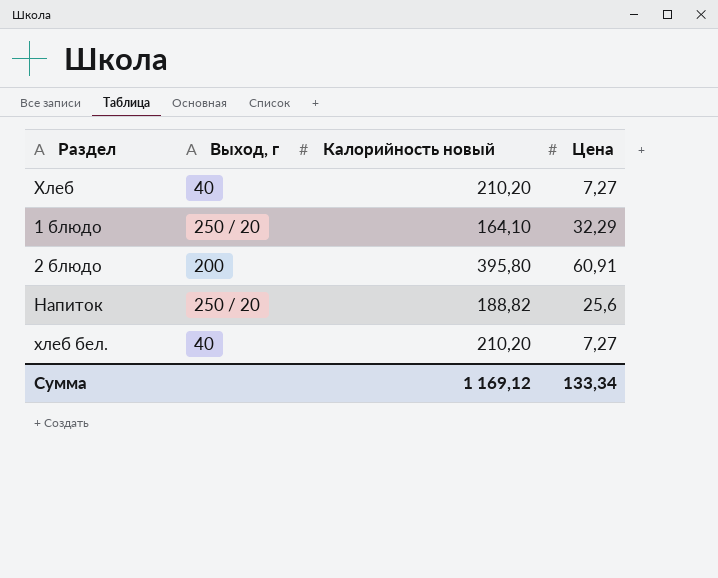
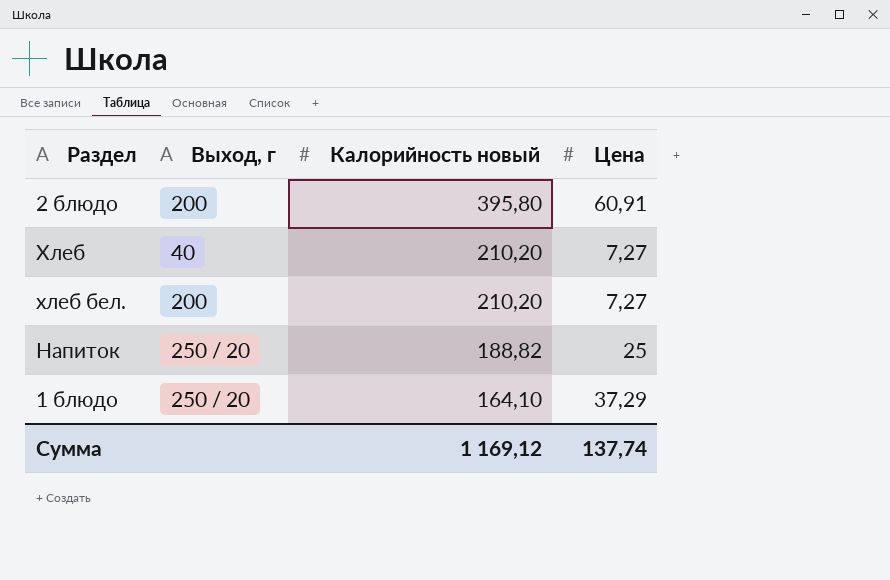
row order: none -> Калорийность новый descending
хлеб бел. | Выход, г: 40 -> 200
Напиток | Цена: 25,6 -> 25
1 блюдо | Цена: 32,29 -> 37,29
Сумма | Цена: 133,34 -> 137,74

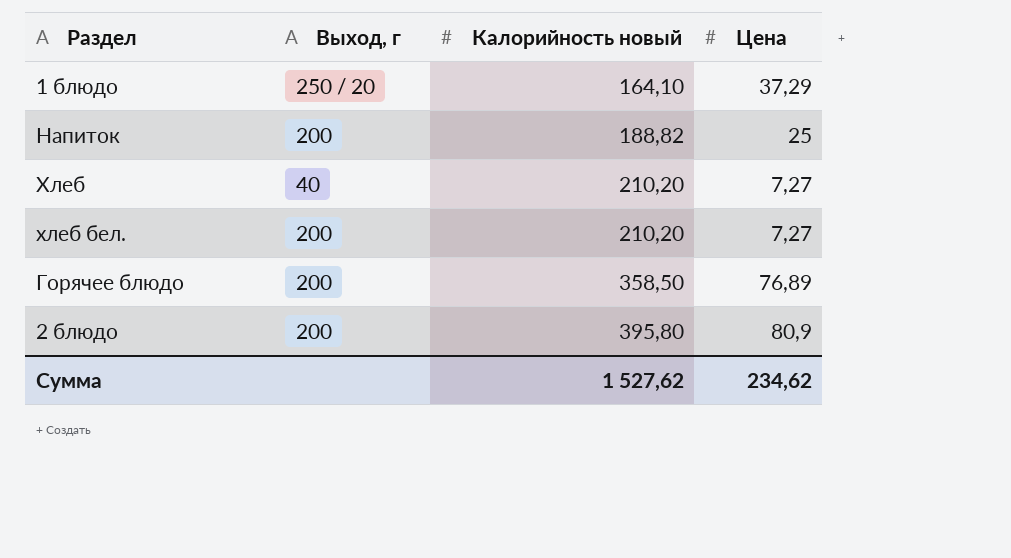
row order: Калорийность новый descending -> Калорийность новый ascending
Напиток | Выход, г: 250 / 20 -> 200
row Горячее блюдо: none -> 200 | 358,50 | 76,89
2 блюдо | Цена: 60,91 -> 80,9
Сумма | Калорийность новый: 1 169,12 -> 1 527,62
Сумма | Цена: 137,74 -> 234,62

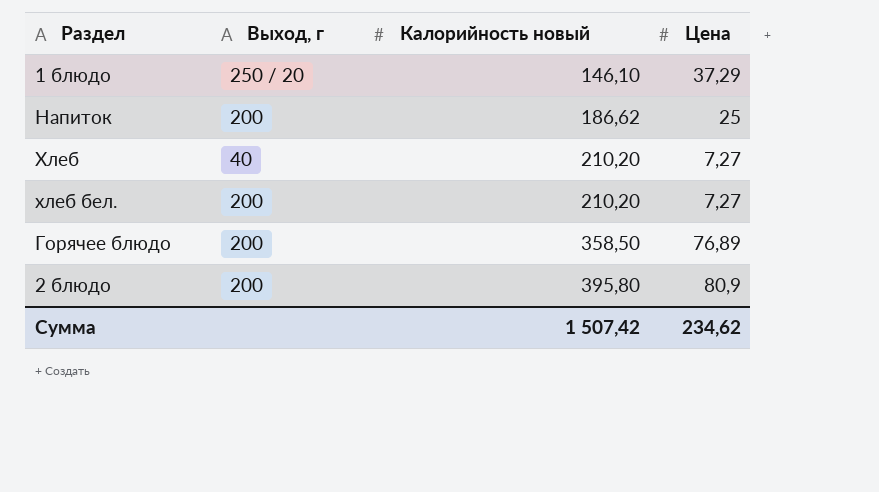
1 блюдо | Калорийность новый: 164,10 -> 146,10
Напиток | Калорийность новый: 188,82 -> 186,62
Сумма | Калорийность новый: 1 527,62 -> 1 507,42

